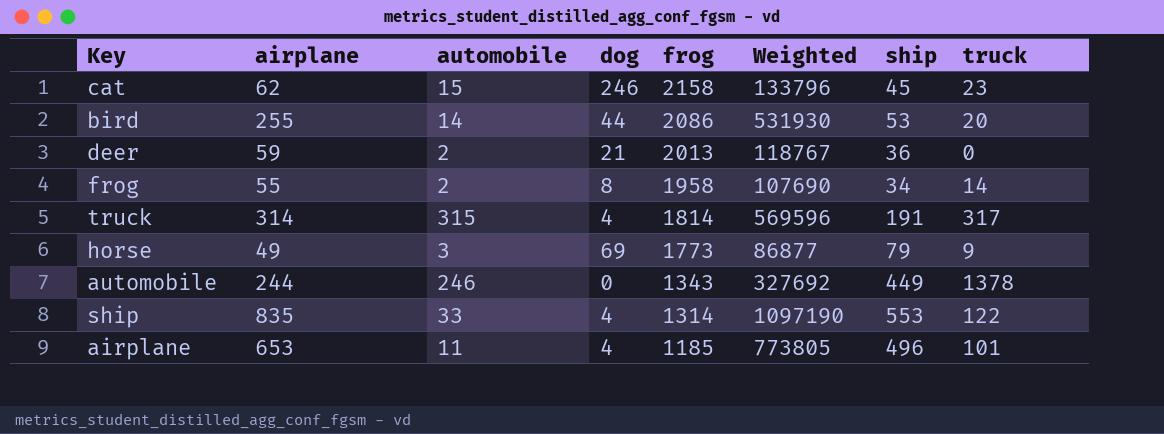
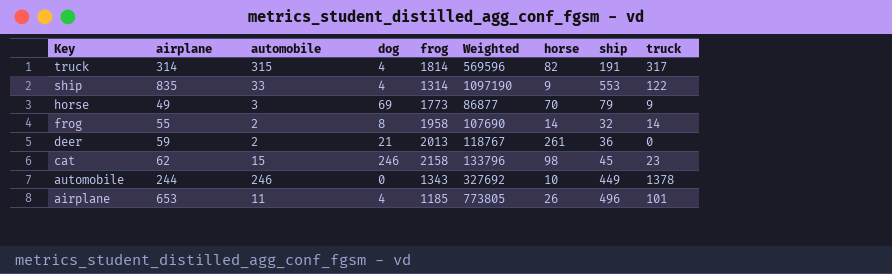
row order: frog descending -> Key descending
column horse | position: none -> 7
row bird: 255 | 14 | 44 | 2086 | 531930 | 53 | 20 -> none
frog | ship: 34 -> 32

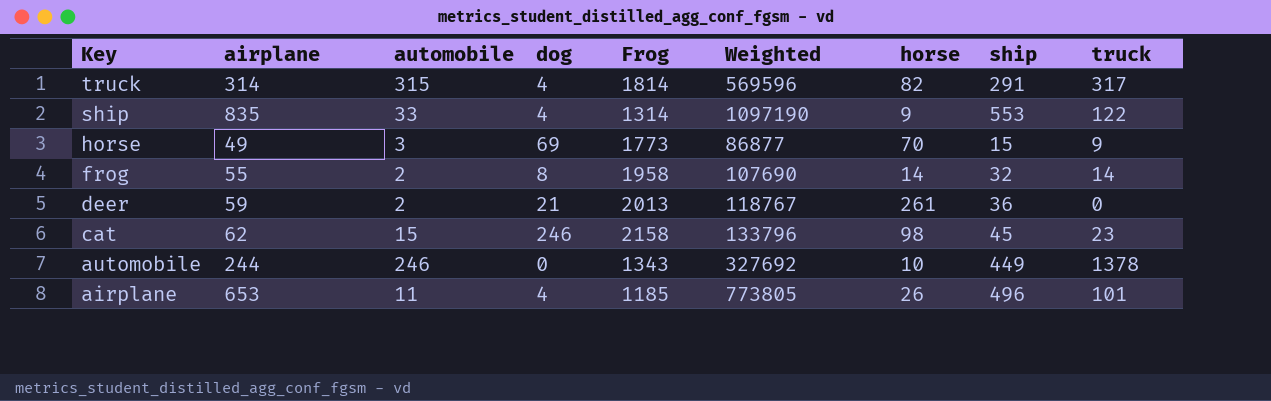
column name: frog -> Frog
truck | ship: 191 -> 291
horse | ship: 79 -> 15

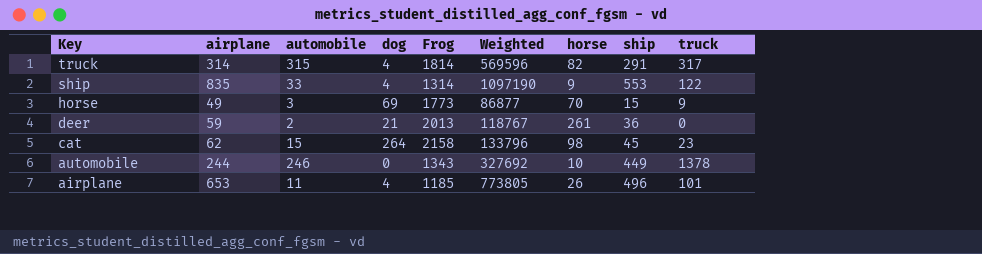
row frog: 55 | 2 | 8 | 1958 | 107690 | 14 | 32 | 14 -> none
cat | dog: 246 -> 264

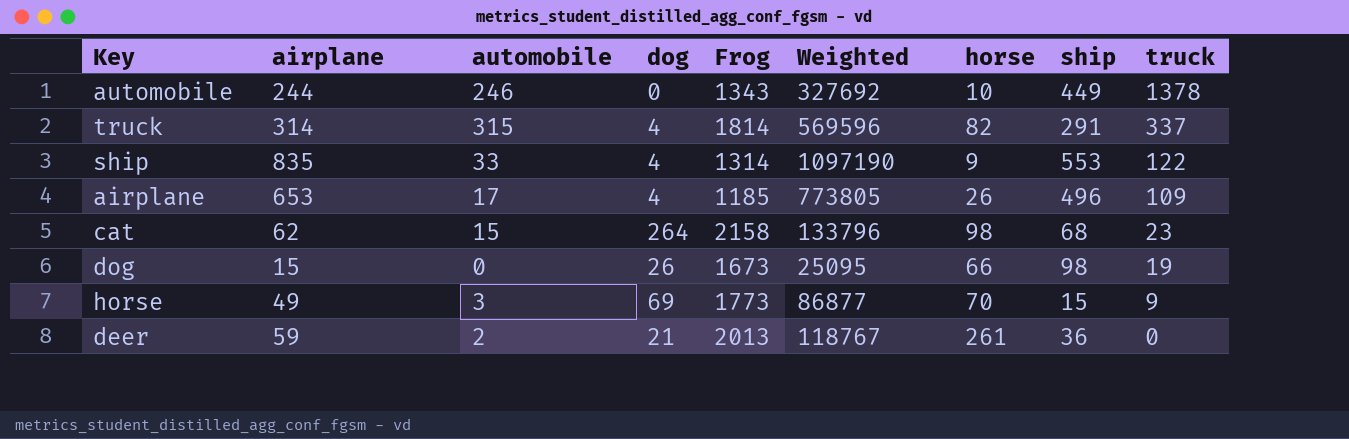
row order: Key descending -> truck descending
truck | truck: 317 -> 337
airplane | automobile: 11 -> 17
airplane | truck: 101 -> 109
cat | ship: 45 -> 68
row dog: none -> 15 | 0 | 26 | 1673 | 25095 | 66 | 98 | 19

